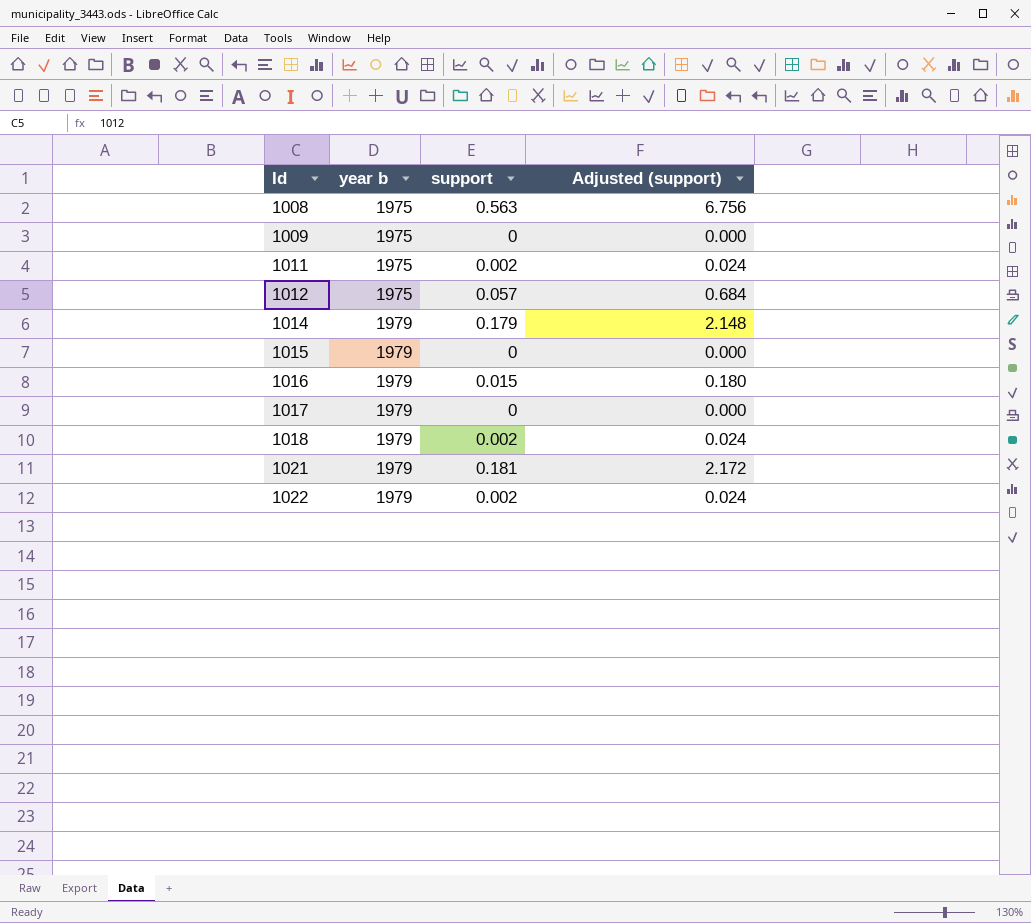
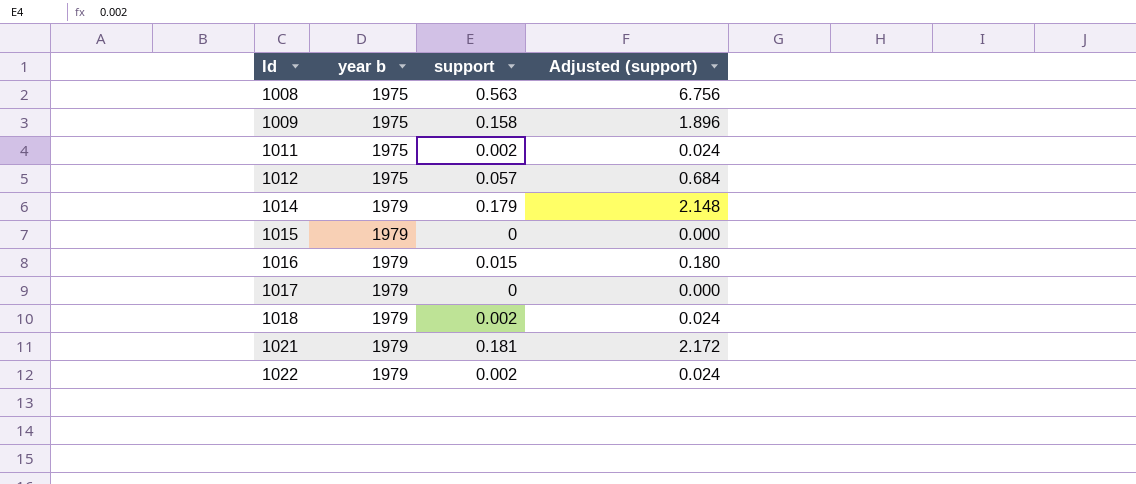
1009 | support: 0 -> 0.158
1009 | Adjusted (support): 0.000 -> 1.896

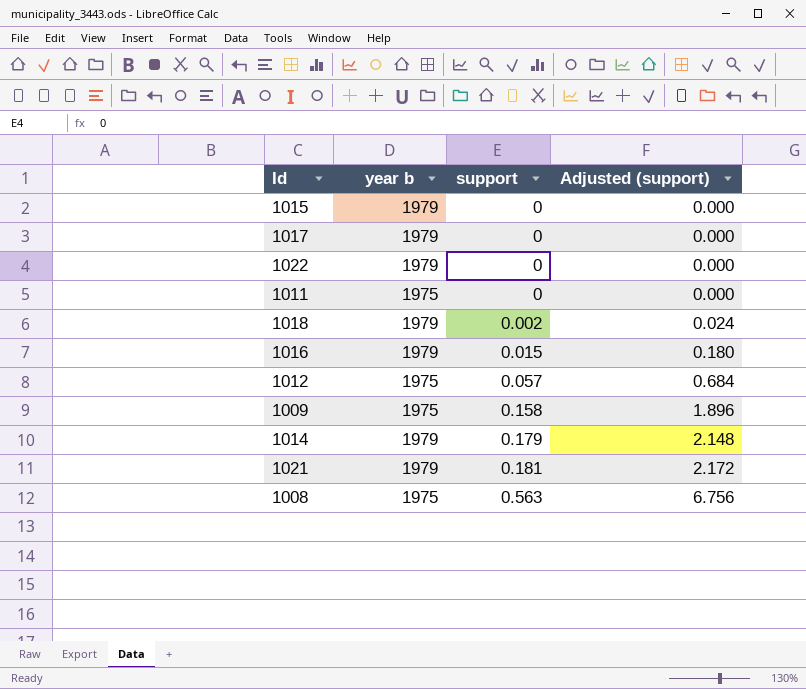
row order: Id ascending -> support ascending
1022 | support: 0.002 -> 0
1022 | Adjusted (support): 0.024 -> 0.000
1011 | support: 0.002 -> 0
1011 | Adjusted (support): 0.024 -> 0.000

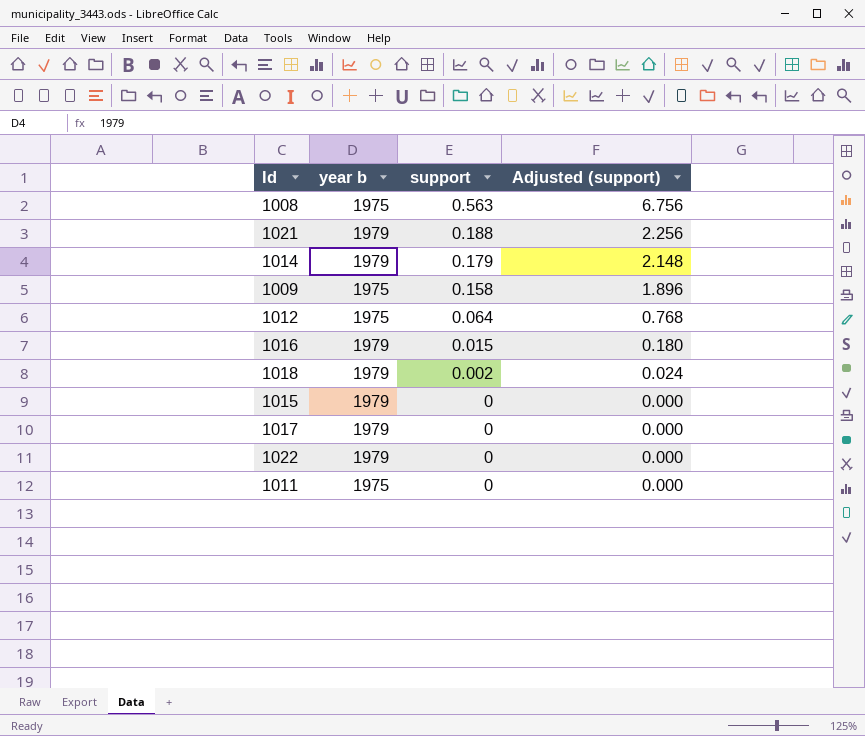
row order: support ascending -> support descending
1021 | support: 0.181 -> 0.188
1021 | Adjusted (support): 2.172 -> 2.256
1012 | support: 0.057 -> 0.064
1012 | Adjusted (support): 0.684 -> 0.768

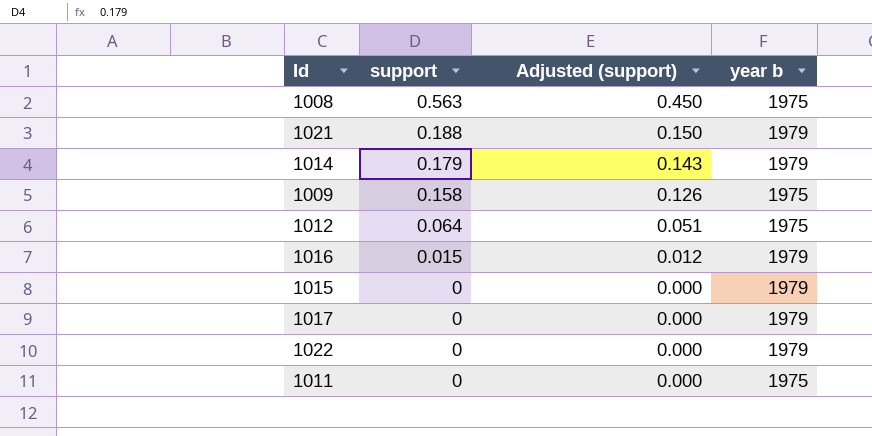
column Adjusted (support) | formula: [support] * 12 -> [support] * 0.8
column year b | position: 2 -> 4
row 1018: 1979 | 0.002 | 0.024 -> none

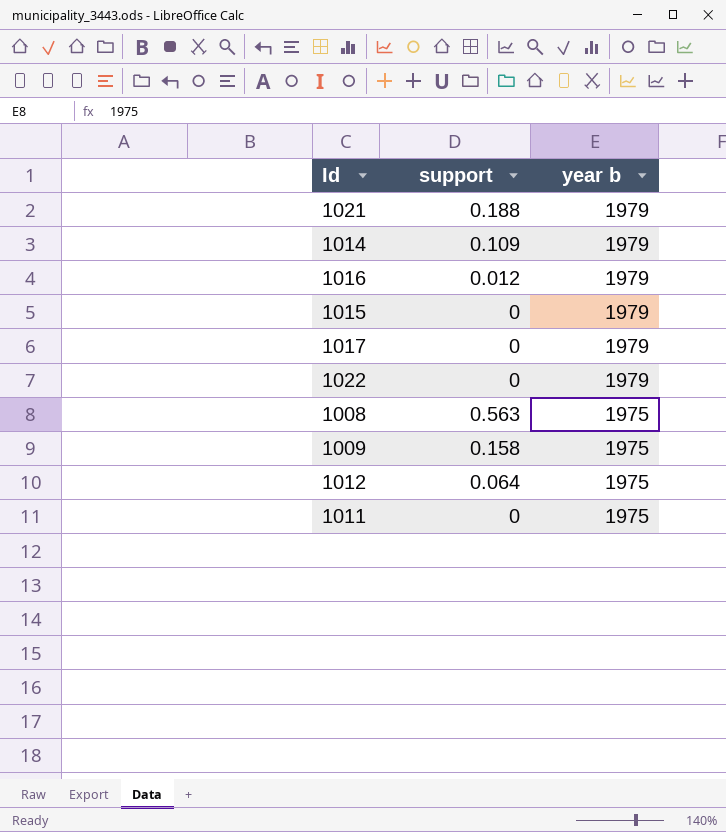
row order: support descending -> year b descending
column Adjusted (support) | formula: [support] * 0.8 -> none
1014 | support: 0.179 -> 0.109
1016 | support: 0.015 -> 0.012

